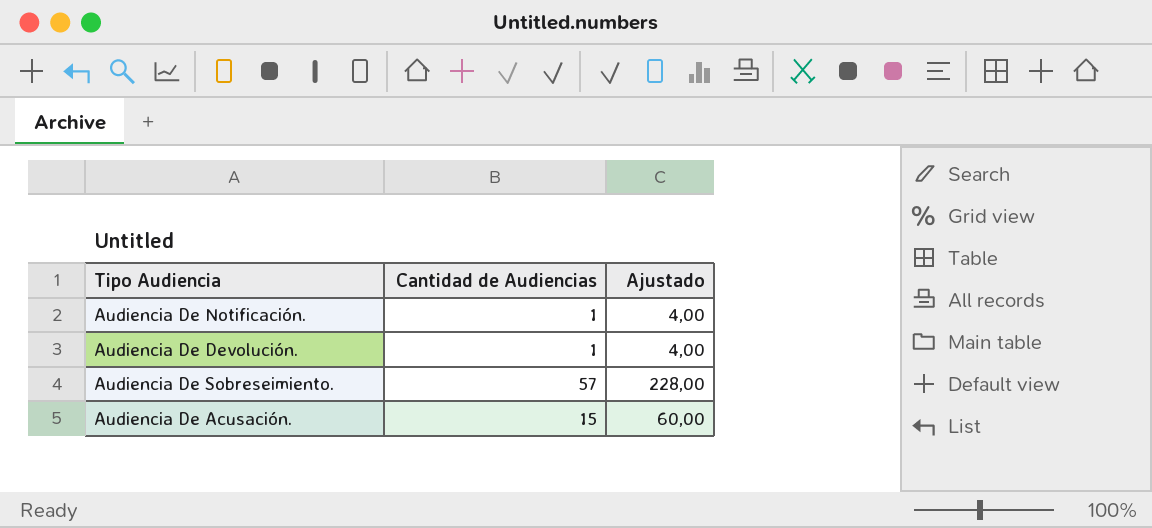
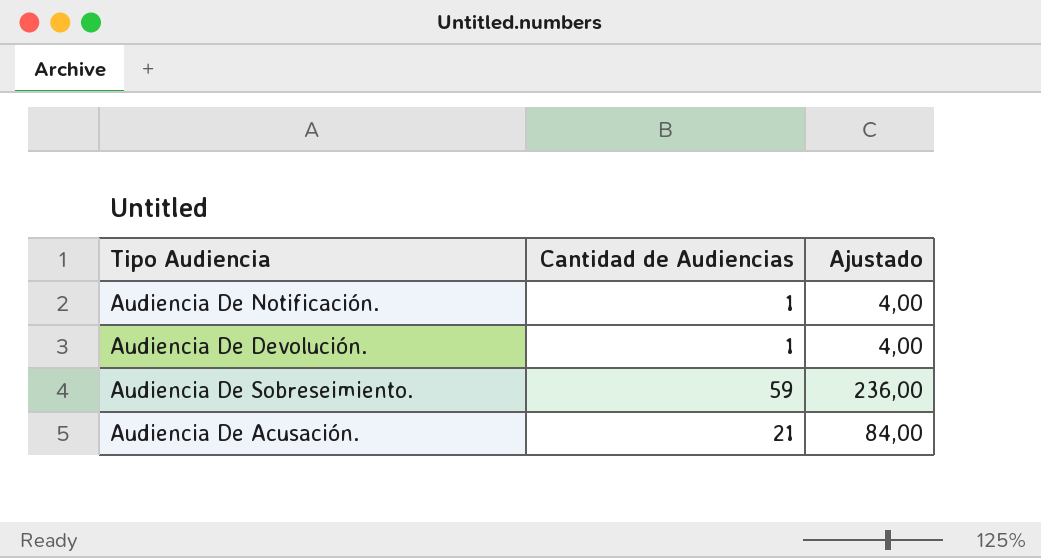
Audiencia De Sobreseimiento. | Cantidad de Audiencias: 57 -> 59
Audiencia De Sobreseimiento. | Ajustado: 228,00 -> 236,00
Audiencia De Acusación. | Cantidad de Audiencias: 15 -> 21
Audiencia De Acusación. | Ajustado: 60,00 -> 84,00

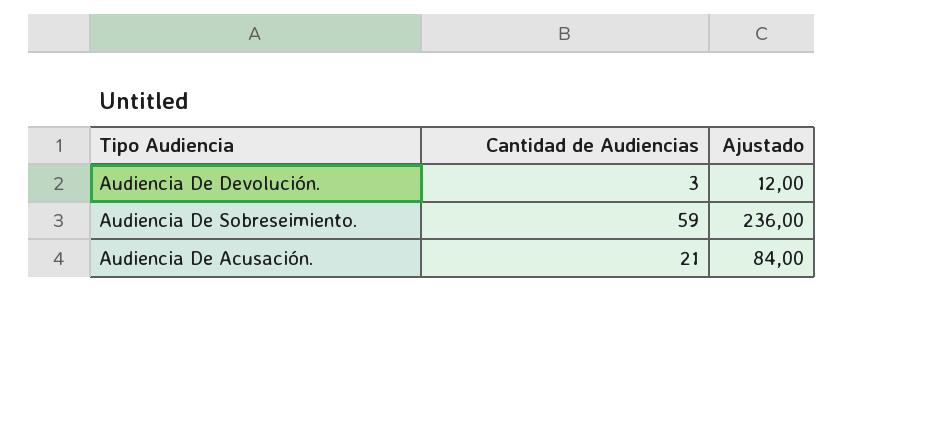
row Audiencia De Notificación.: 1 | 4,00 -> none
Audiencia De Devolución. | Cantidad de Audiencias: 1 -> 3
Audiencia De Devolución. | Ajustado: 4,00 -> 12,00

